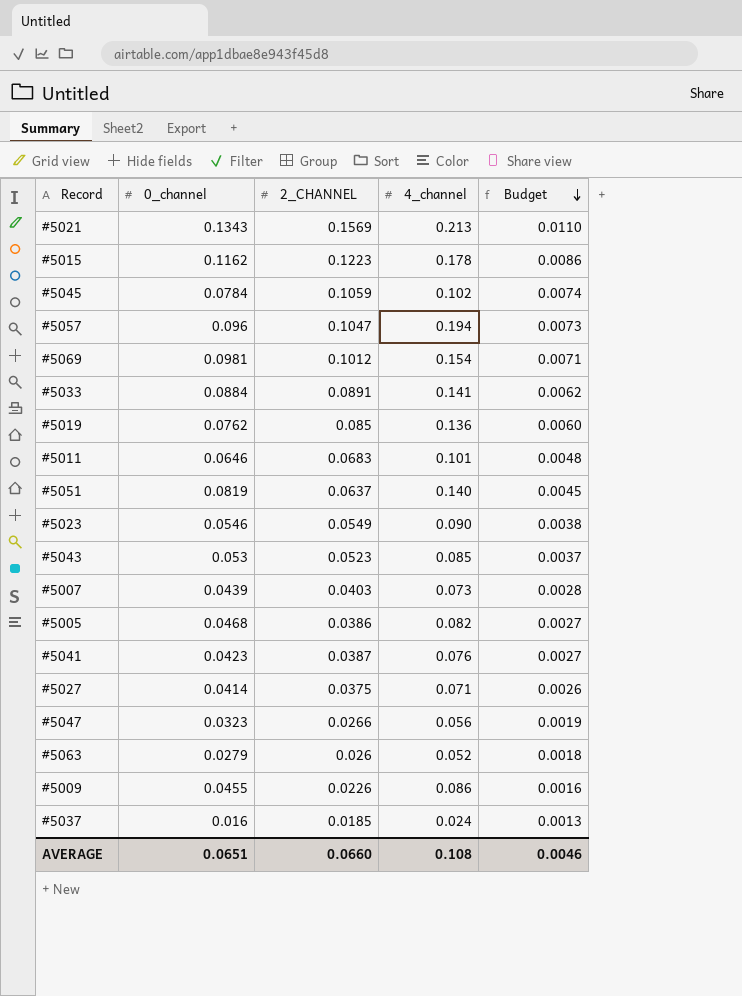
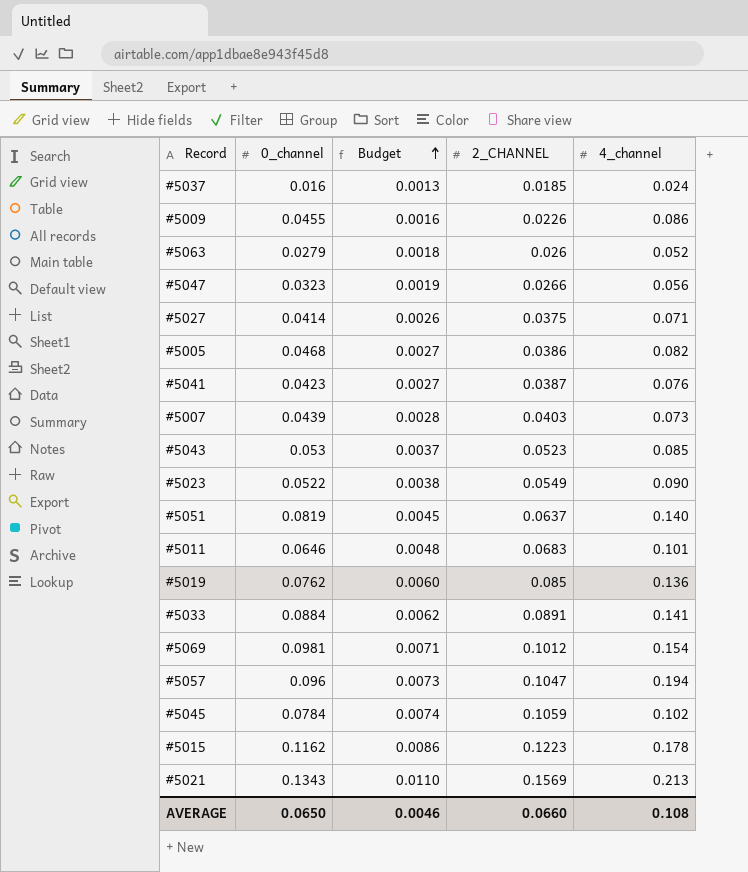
row order: Budget descending -> Budget ascending
column Budget | position: 5 -> 3
#5023 | 0_channel: 0.0546 -> 0.0522
AVERAGE | 0_channel: 0.0651 -> 0.0650

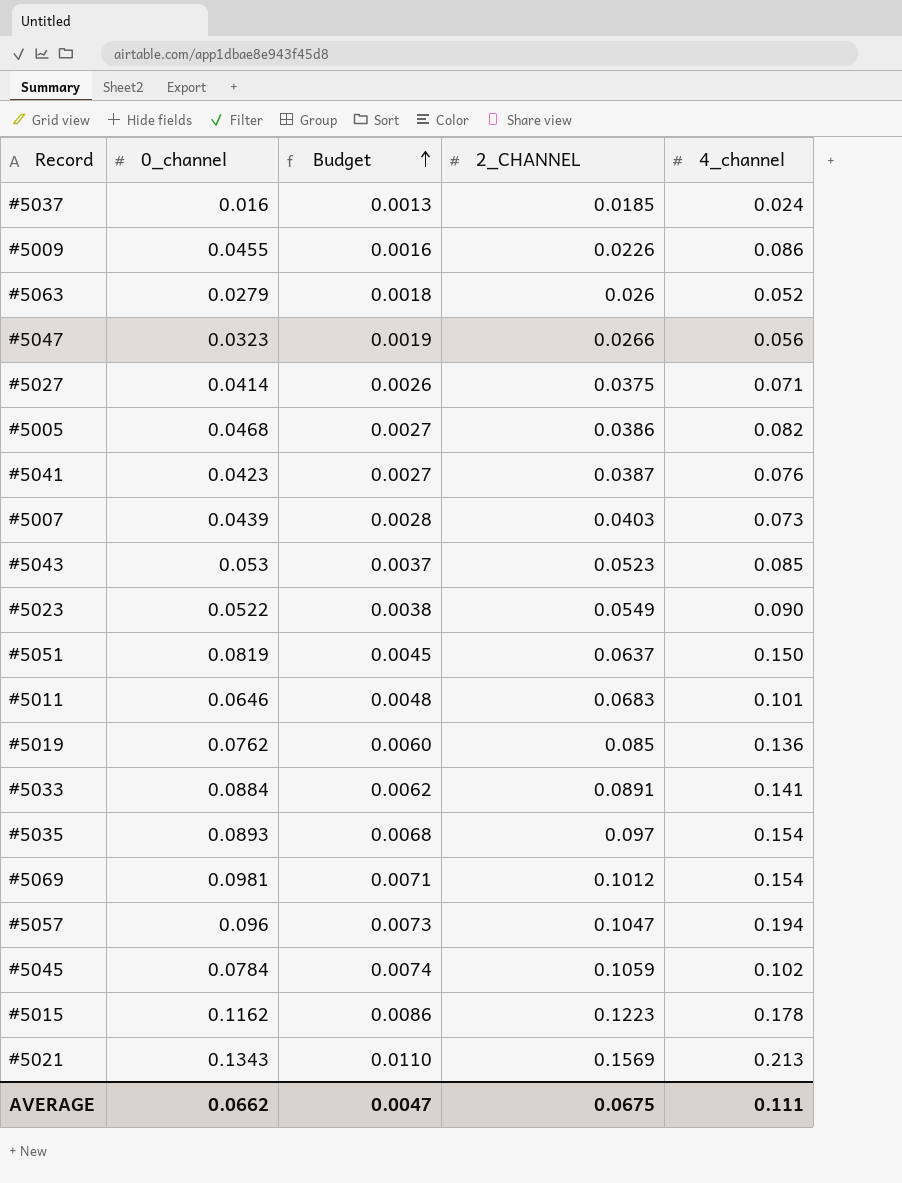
#5051 | 4_channel: 0.140 -> 0.150
row #5035: none -> 0.0893 | 0.0068 | 0.097 | 0.154
AVERAGE | 0_channel: 0.0650 -> 0.0662
AVERAGE | Budget: 0.0046 -> 0.0047
AVERAGE | 2_CHANNEL: 0.0660 -> 0.0675
AVERAGE | 4_channel: 0.108 -> 0.111

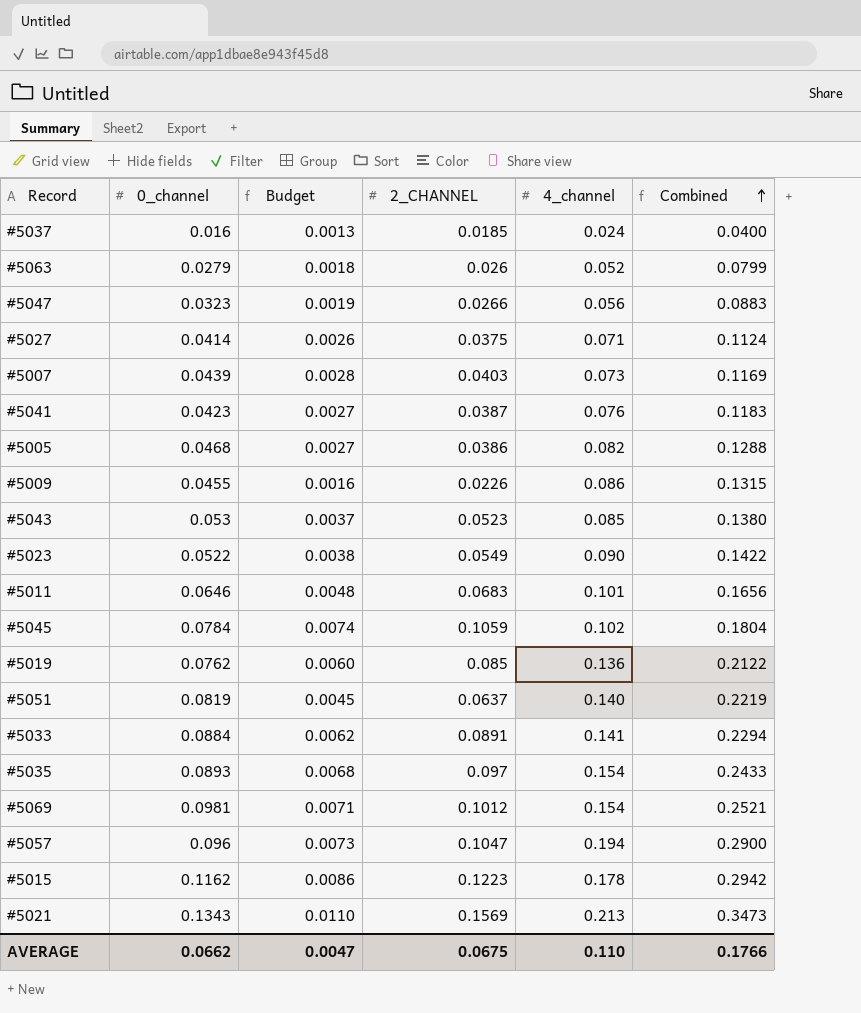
row order: Budget ascending -> Combined ascending
column Combined | formula: none -> [0_channel] + [4_channel]
#5051 | 4_channel: 0.150 -> 0.140
AVERAGE | 4_channel: 0.111 -> 0.110

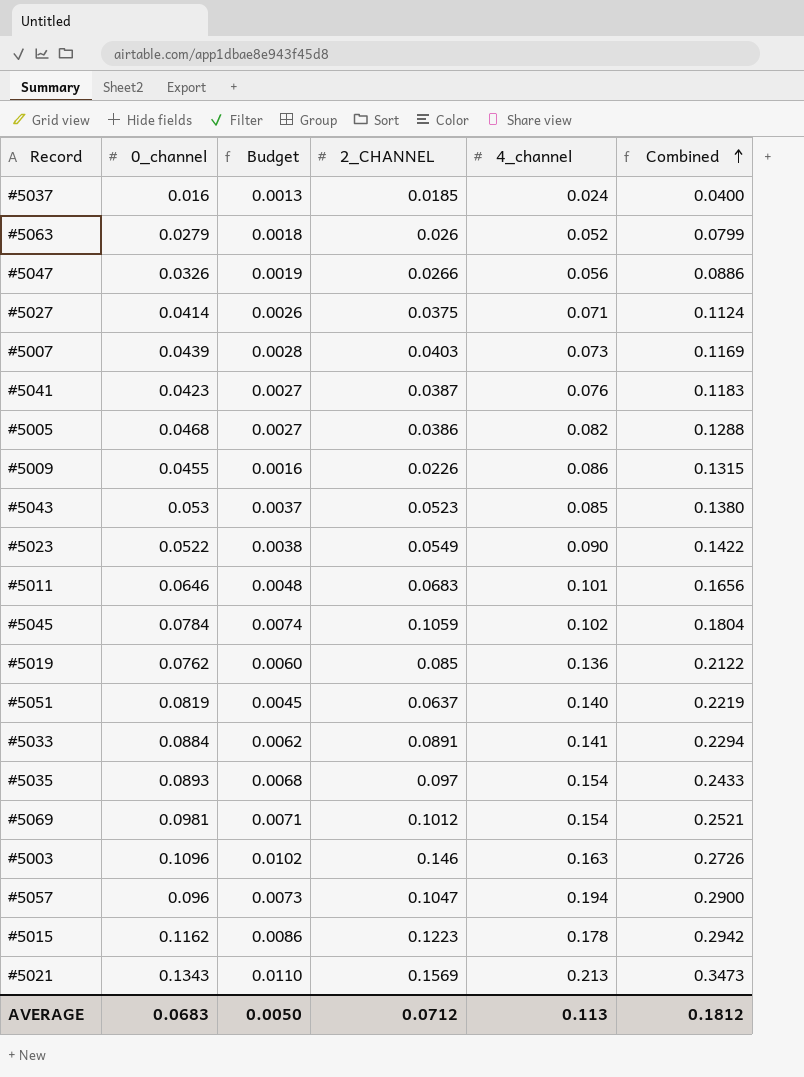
#5047 | 0_channel: 0.0323 -> 0.0326
#5047 | Combined: 0.0883 -> 0.0886
row #5003: none -> 0.1096 | 0.0102 | 0.146 | 0.163 | 0.2726
AVERAGE | 0_channel: 0.0662 -> 0.0683
AVERAGE | Budget: 0.0047 -> 0.0050
AVERAGE | 2_CHANNEL: 0.0675 -> 0.0712
AVERAGE | 4_channel: 0.110 -> 0.113
AVERAGE | Combined: 0.1766 -> 0.1812

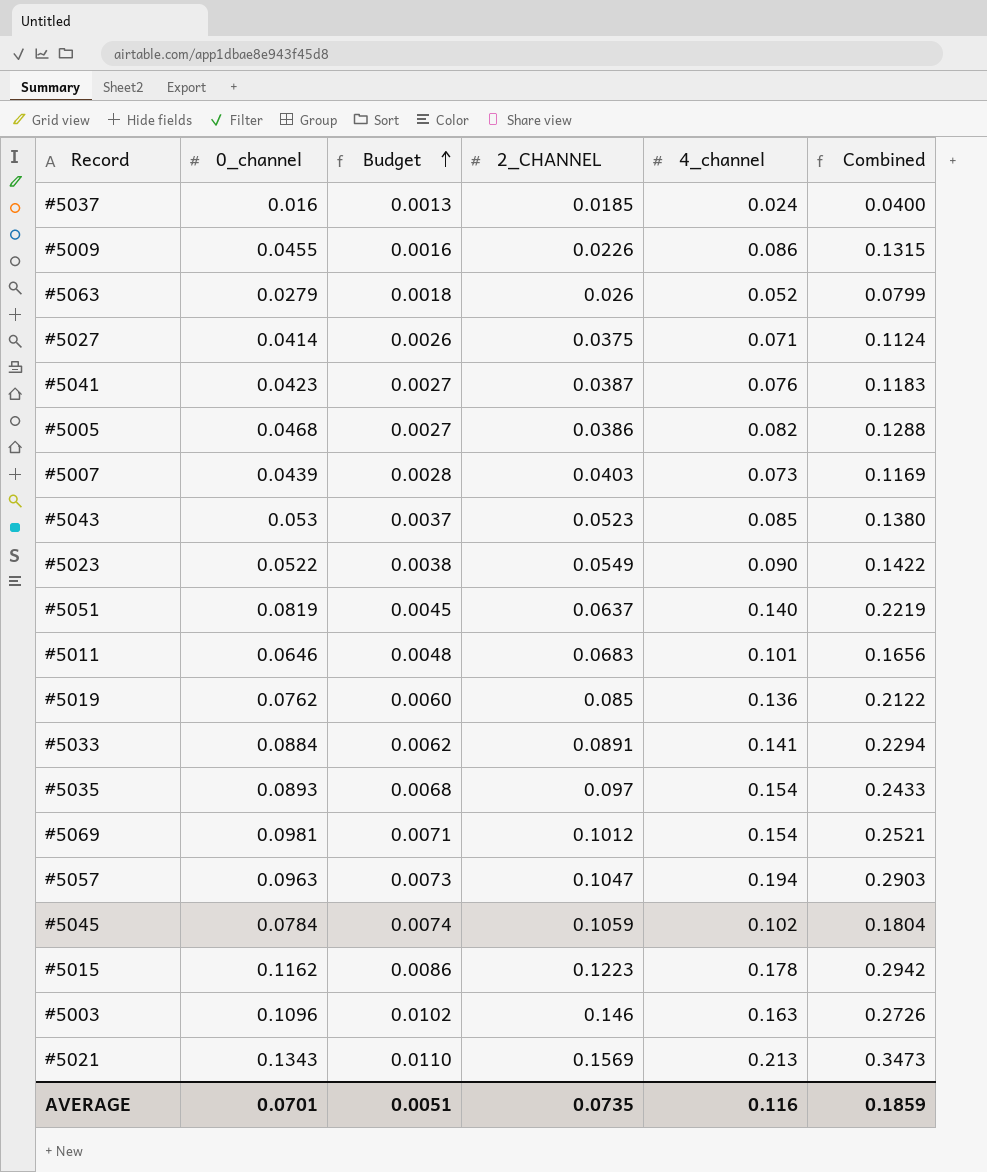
row order: Combined ascending -> Budget ascending
row #5047: 0.0326 | 0.0019 | 0.0266 | 0.056 | 0.0886 -> none
#5057 | 0_channel: 0.096 -> 0.0963
#5057 | Combined: 0.2900 -> 0.2903
AVERAGE | 0_channel: 0.0683 -> 0.0701
AVERAGE | Budget: 0.0050 -> 0.0051
AVERAGE | 2_CHANNEL: 0.0712 -> 0.0735
AVERAGE | 4_channel: 0.113 -> 0.116
AVERAGE | Combined: 0.1812 -> 0.1859

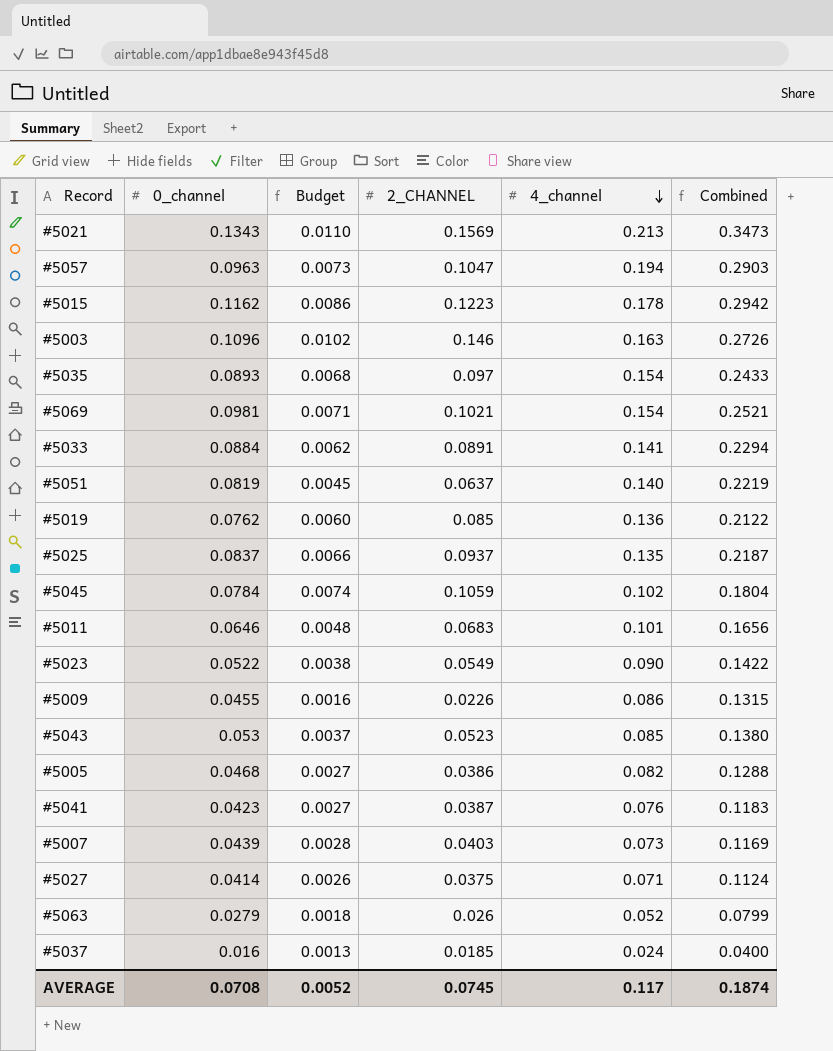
row order: Budget ascending -> 4_channel descending
#5069 | 2_CHANNEL: 0.1012 -> 0.1021
row #5025: none -> 0.0837 | 0.0066 | 0.0937 | 0.135 | 0.2187
AVERAGE | 0_channel: 0.0701 -> 0.0708
AVERAGE | Budget: 0.0051 -> 0.0052
AVERAGE | 2_CHANNEL: 0.0735 -> 0.0745
AVERAGE | 4_channel: 0.116 -> 0.117
AVERAGE | Combined: 0.1859 -> 0.1874

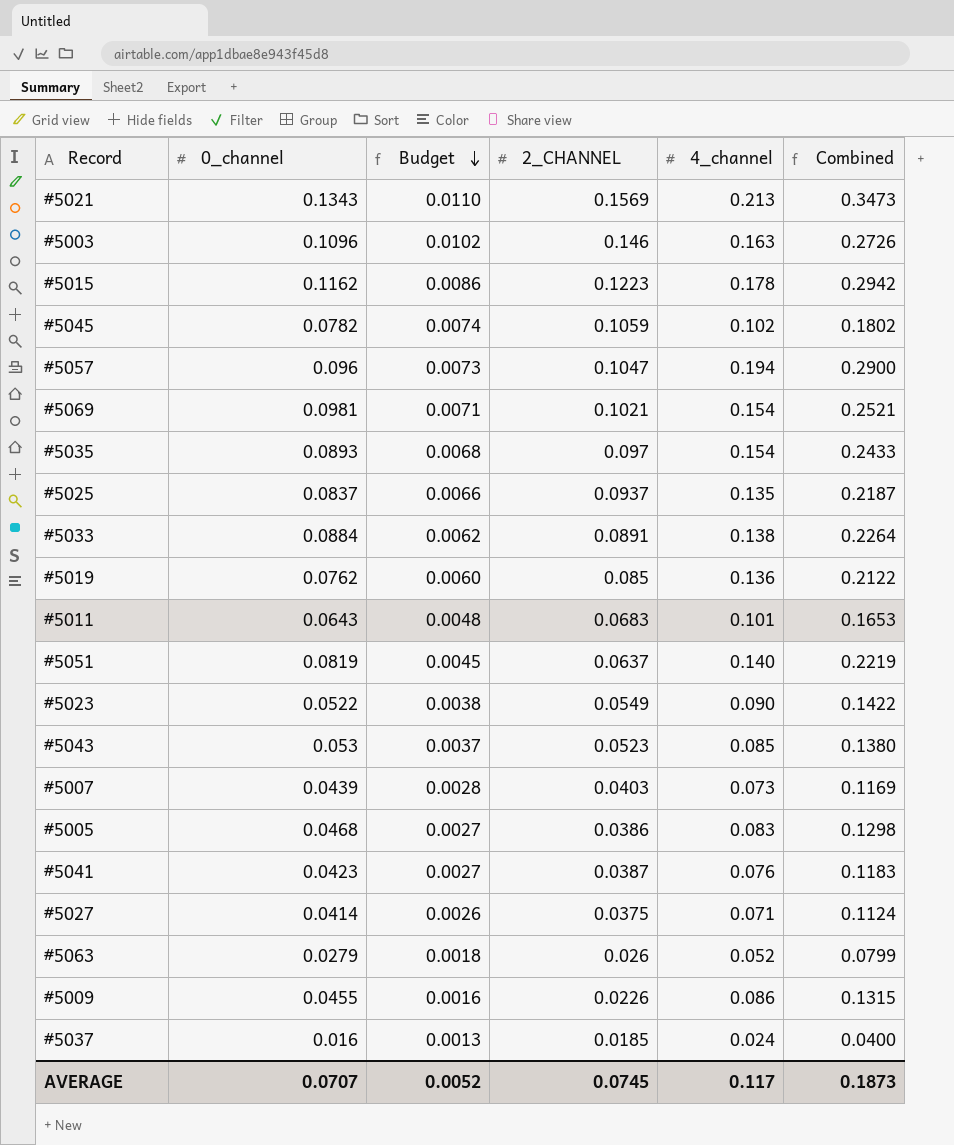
row order: 4_channel descending -> Budget descending
#5045 | 0_channel: 0.0784 -> 0.0782
#5045 | Combined: 0.1804 -> 0.1802
#5057 | 0_channel: 0.0963 -> 0.096
#5057 | Combined: 0.2903 -> 0.2900
#5033 | 4_channel: 0.141 -> 0.138
#5033 | Combined: 0.2294 -> 0.2264
#5011 | 0_channel: 0.0646 -> 0.0643
#5011 | Combined: 0.1656 -> 0.1653
#5005 | 4_channel: 0.082 -> 0.083
#5005 | Combined: 0.1288 -> 0.1298
AVERAGE | 0_channel: 0.0708 -> 0.0707
AVERAGE | Combined: 0.1874 -> 0.1873

